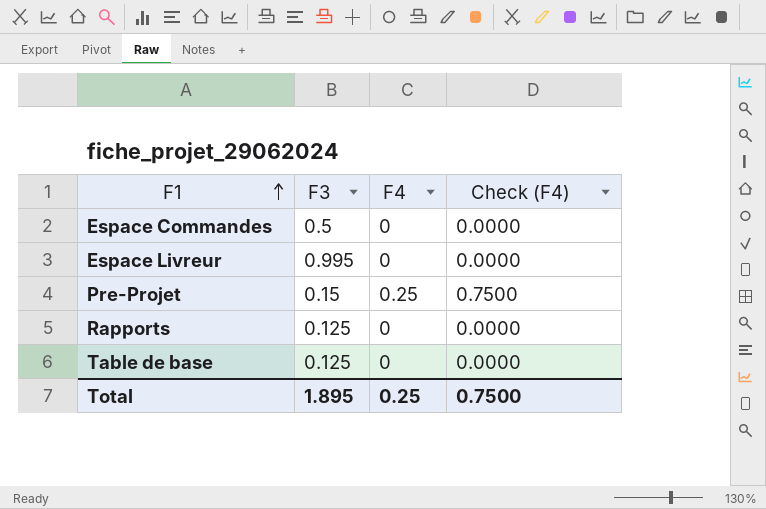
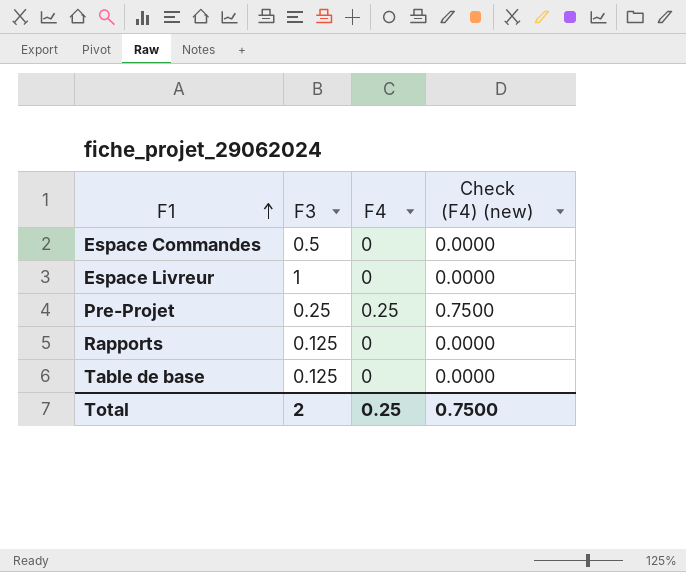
column name: Check (F4) -> Check (F4) (new)
Espace Livreur | F3: 0.995 -> 1
Pre-Projet | F3: 0.15 -> 0.25
Total | F3: 1.895 -> 2

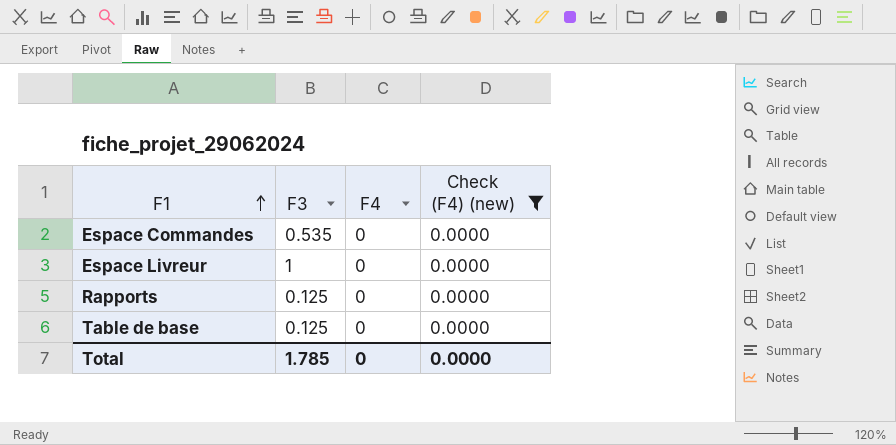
filter: none -> Check (F4) (new) = 0.0000
Espace Commandes | F3: 0.5 -> 0.535
Total | F3: 2 -> 1.785
Total | F4: 0.25 -> 0
Total | Check (F4) (new): 0.7500 -> 0.0000

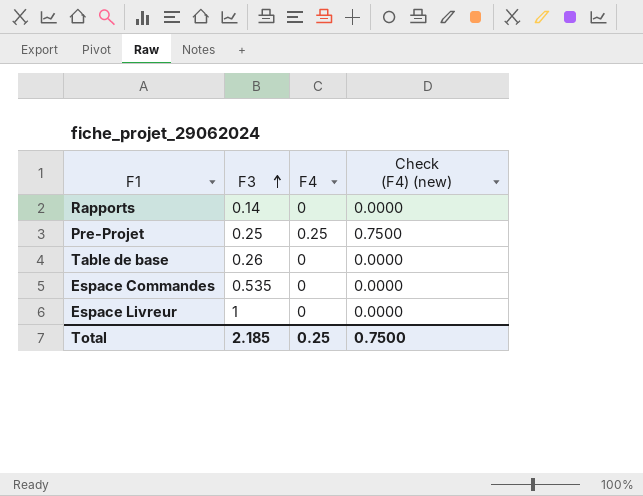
filter: Check (F4) (new) = 0.0000 -> none
row order: F1 ascending -> F3 ascending
Rapports | F3: 0.125 -> 0.14
Table de base | F3: 0.125 -> 0.26
Total | F3: 1.785 -> 2.185
Total | F4: 0 -> 0.25
Total | Check (F4) (new): 0.0000 -> 0.7500

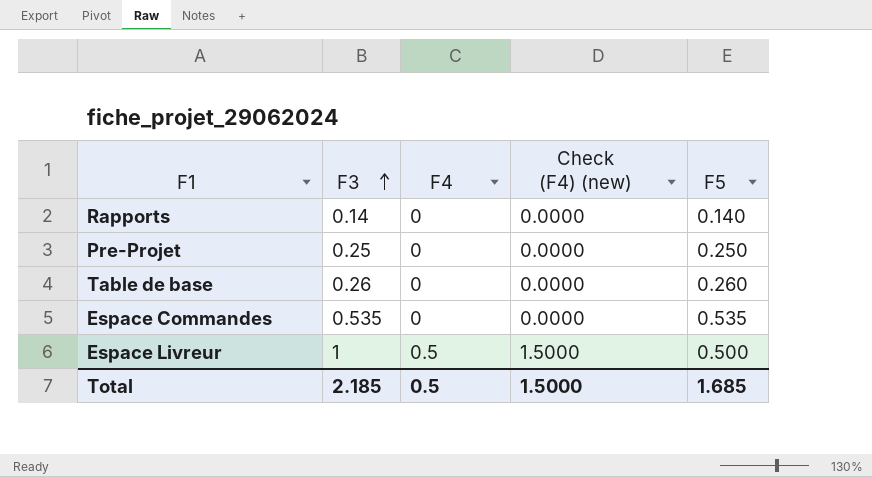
column F5 | formula: none -> [F3] - [F4]
Pre-Projet | F4: 0.25 -> 0
Pre-Projet | Check (F4) (new): 0.7500 -> 0.0000
Espace Livreur | F4: 0 -> 0.5
Espace Livreur | Check (F4) (new): 0.0000 -> 1.5000
Total | F4: 0.25 -> 0.5
Total | Check (F4) (new): 0.7500 -> 1.5000

